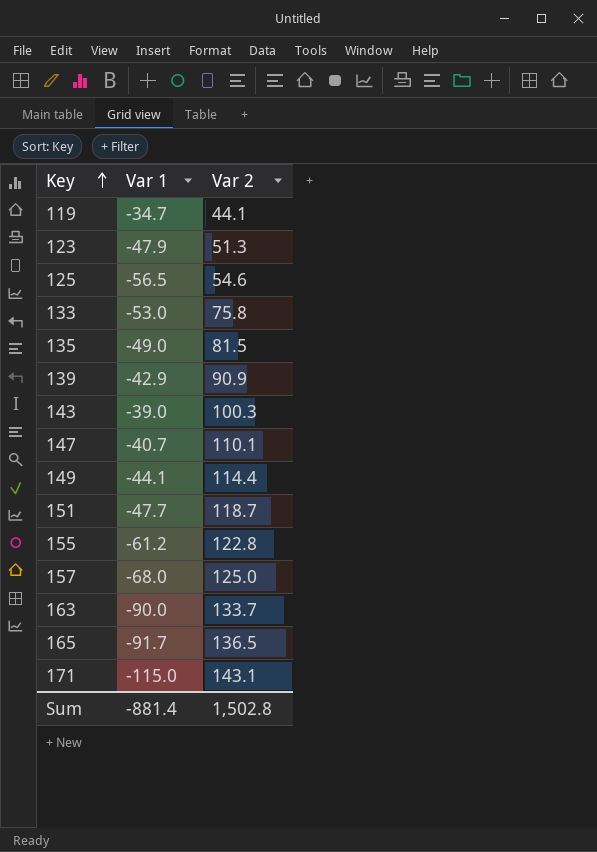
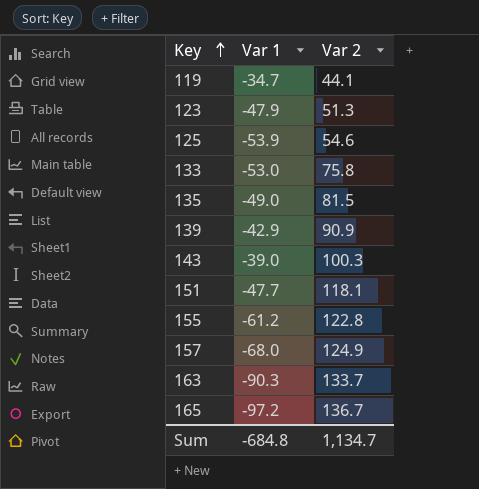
row 147: -40.7 | 110.1 -> none
row 149: -44.1 | 114.4 -> none
row 171: -115.0 | 143.1 -> none
125 | Var 1: -56.5 -> -53.9
151 | Var 2: 118.7 -> 118.1
157 | Var 2: 125.0 -> 124.9
163 | Var 1: -90.0 -> -90.3
165 | Var 1: -91.7 -> -97.2
165 | Var 2: 136.5 -> 136.7
Sum | Var 1: -881.4 -> -684.8
Sum | Var 2: 1,502.8 -> 1,134.7

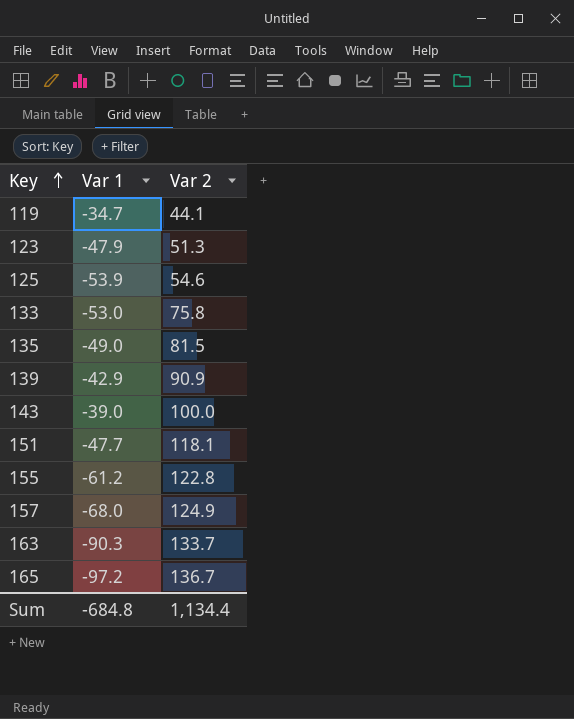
143 | Var 2: 100.3 -> 100.0
Sum | Var 2: 1,134.7 -> 1,134.4

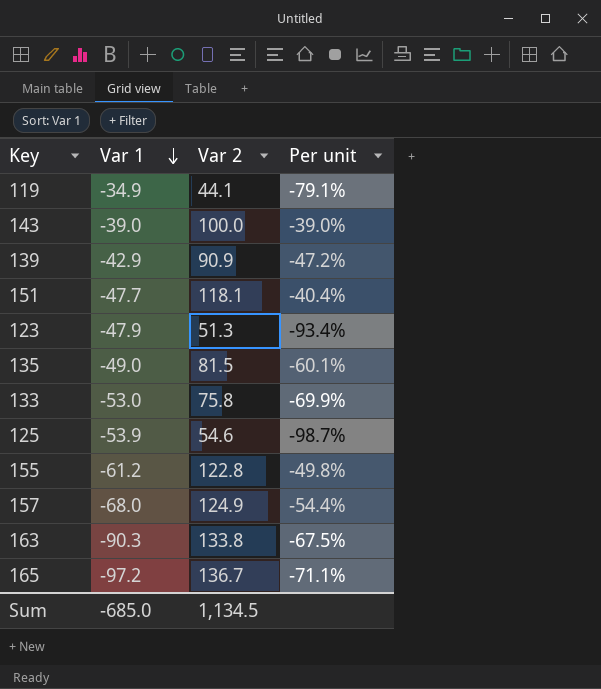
row order: Key ascending -> Var 1 descending
column Per unit | formula: none -> [Var 1] / [Var 2]
119 | Var 1: -34.7 -> -34.9
163 | Var 2: 133.7 -> 133.8
Sum | Var 1: -684.8 -> -685.0
Sum | Var 2: 1,134.4 -> 1,134.5

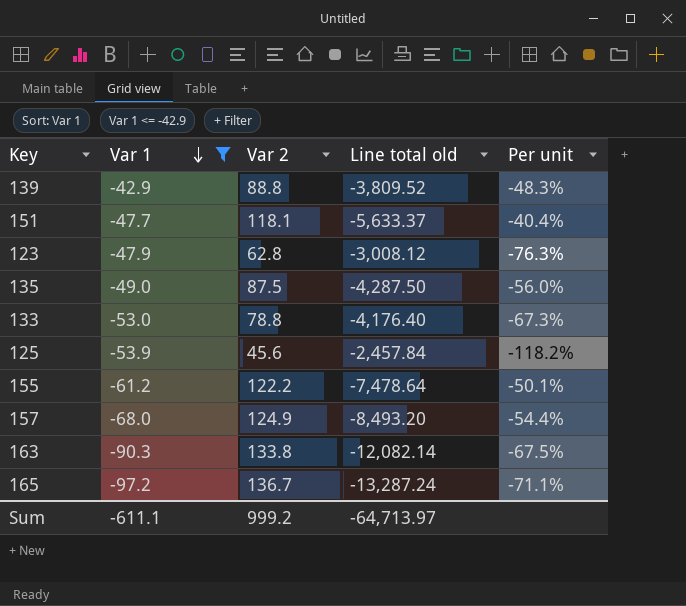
filter: none -> Var 1 <= -42.9
column Line total old | formula: none -> [Var 1] * [Var 2]
139 | Var 2: 90.9 -> 88.8
139 | Per unit: -47.2% -> -48.3%
123 | Var 2: 51.3 -> 62.8
123 | Per unit: -93.4% -> -76.3%
135 | Var 2: 81.5 -> 87.5
135 | Per unit: -60.1% -> -56.0%
133 | Var 2: 75.8 -> 78.8
133 | Per unit: -69.9% -> -67.3%
125 | Var 2: 54.6 -> 45.6
125 | Per unit: -98.7% -> -118.2%
155 | Var 2: 122.8 -> 122.2
155 | Per unit: -49.8% -> -50.1%
Sum | Var 1: -685.0 -> -611.1
Sum | Var 2: 1,134.5 -> 999.2

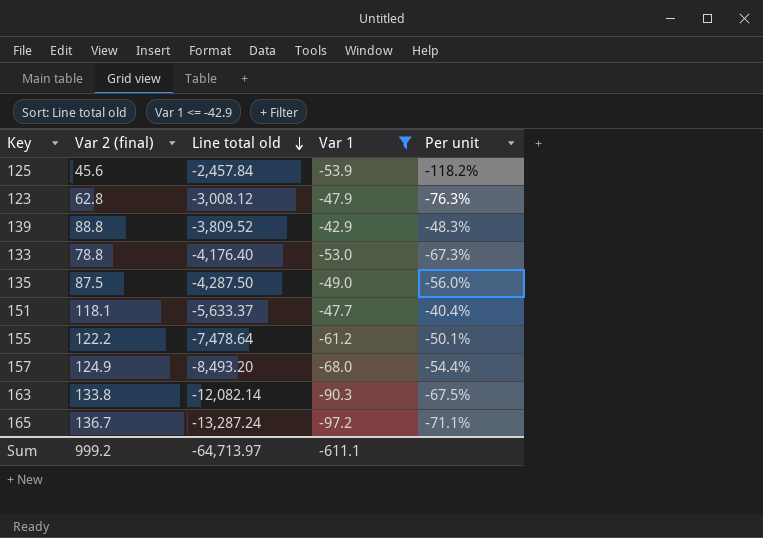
row order: Var 1 descending -> Line total old descending
column name: Var 2 -> Var 2 (final)
column Var 1 | position: 2 -> 4

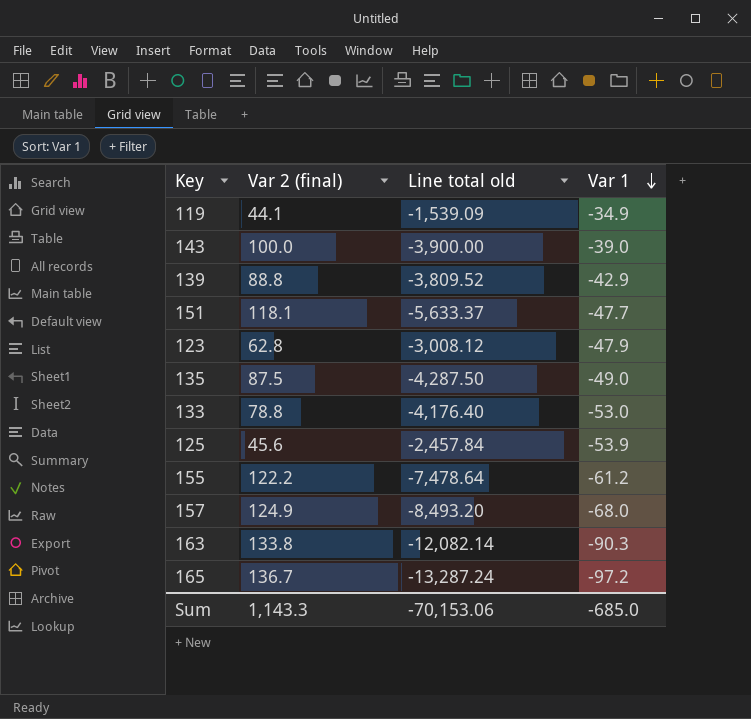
filter: Var 1 <= -42.9 -> none
row order: Line total old descending -> Var 1 descending
column Per unit | formula: [Var 1] / [Var 2 (final)] -> none
Sum | Var 2 (final): 999.2 -> 1,143.3
Sum | Line total old: -64,713.97 -> -70,153.06
Sum | Var 1: -611.1 -> -685.0

